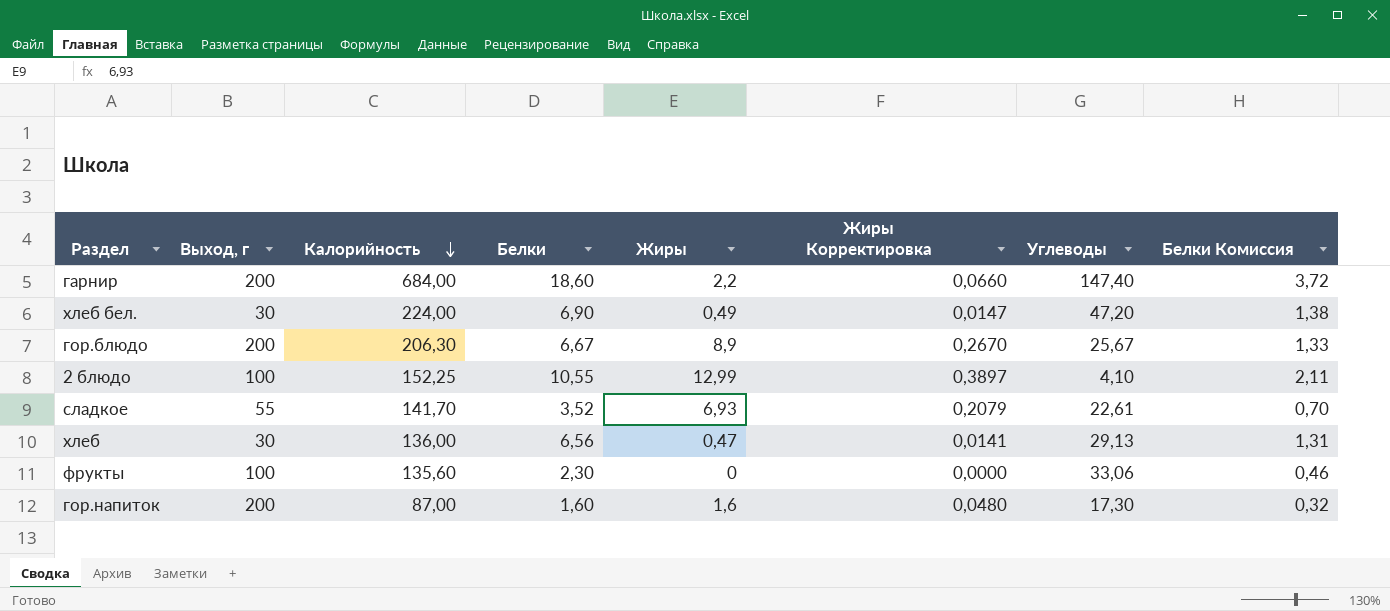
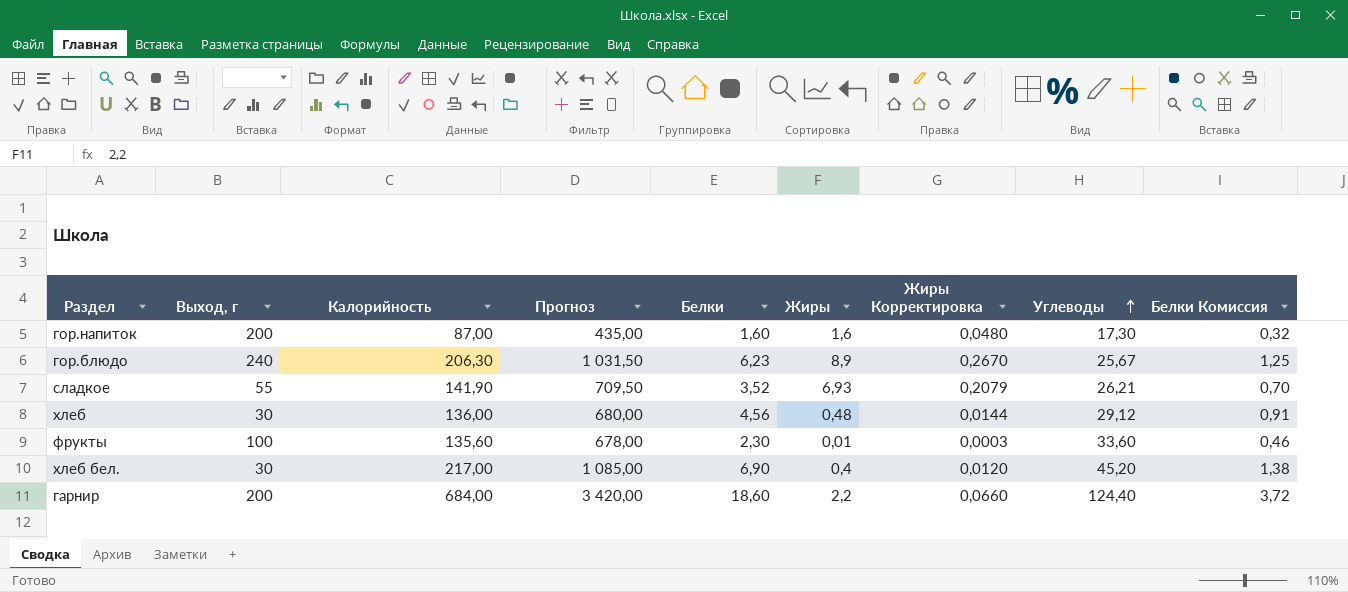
row order: Калорийность descending -> Углеводы ascending
column Прогноз | formula: none -> [Калорийность] * 5
row 2 блюдо: 100 | 152,25 | 10,55 | 12,99 | 0,3897 | 4,10 | 2,11 -> none
гор.блюдо | Выход, г: 200 -> 240
гор.блюдо | Белки: 6,67 -> 6,23
гор.блюдо | Белки Комиссия: 1,33 -> 1,25
сладкое | Калорийность: 141,70 -> 141,90
сладкое | Углеводы: 22,61 -> 26,21
хлеб | Белки: 6,56 -> 4,56
хлеб | Жиры: 0,47 -> 0,48
хлеб | Жиры Корректировка: 0,0141 -> 0,0144
хлеб | Углеводы: 29,13 -> 29,12
хлеб | Белки Комиссия: 1,31 -> 0,91
фрукты | Жиры: 0 -> 0,01
фрукты | Жиры Корректировка: 0,0000 -> 0,0003
фрукты | Углеводы: 33,06 -> 33,60
хлеб бел. | Калорийность: 224,00 -> 217,00
хлеб бел. | Жиры: 0,49 -> 0,4
хлеб бел. | Жиры Корректировка: 0,0147 -> 0,0120
хлеб бел. | Углеводы: 47,20 -> 45,20
гарнир | Углеводы: 147,40 -> 124,40

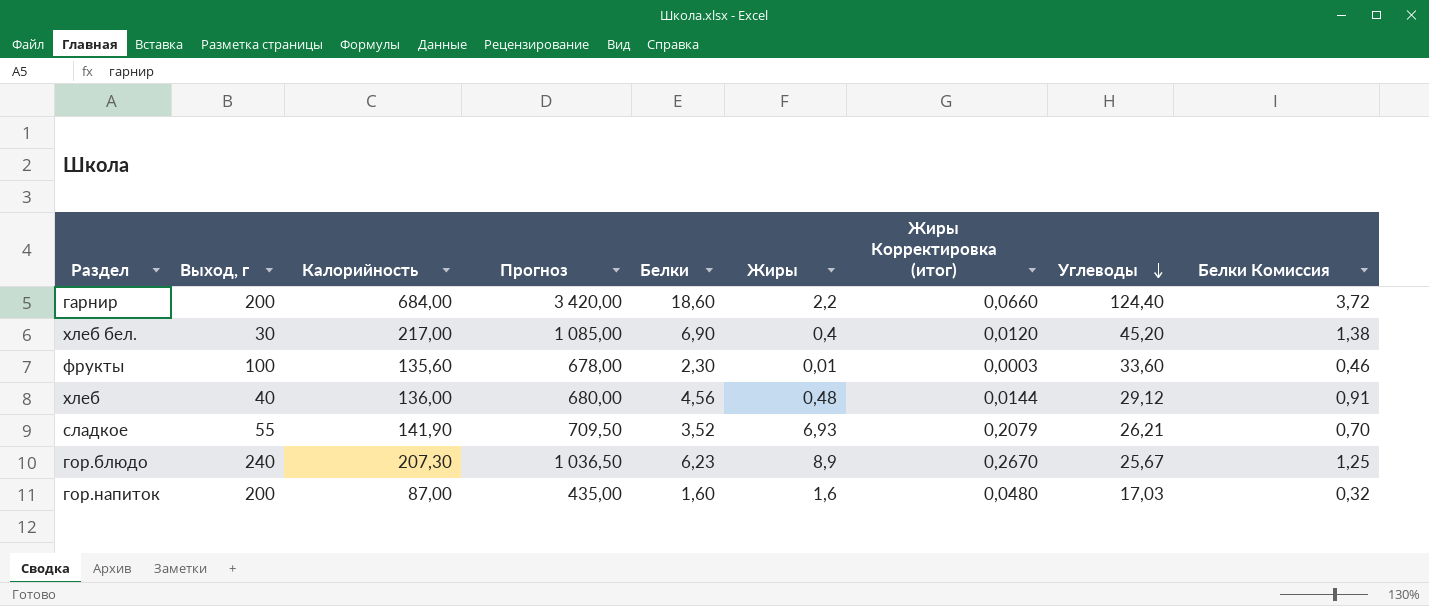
row order: Углеводы ascending -> Углеводы descending
column name: Жиры Корректировка -> Жиры Корректировка (итог)
хлеб | Выход, г: 30 -> 40
гор.блюдо | Калорийность: 206,30 -> 207,30
гор.блюдо | Прогноз: 1 031,50 -> 1 036,50
гор.напиток | Углеводы: 17,30 -> 17,03

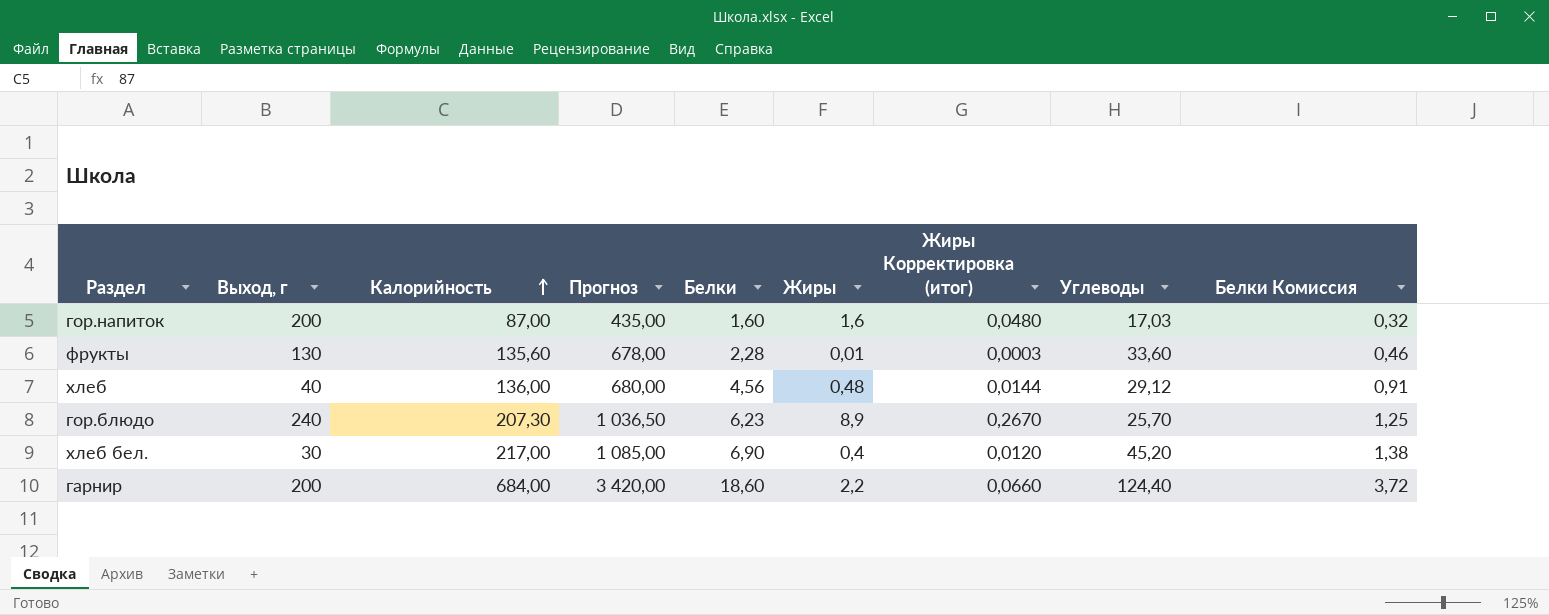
row order: Углеводы descending -> Калорийность ascending
row сладкое: 55 | 141,90 | 709,50 | 3,52 | 6,93 | 0,2079 | 26,21 | 0,70 -> none
фрукты | Выход, г: 100 -> 130
фрукты | Белки: 2,30 -> 2,28
гор.блюдо | Углеводы: 25,67 -> 25,70

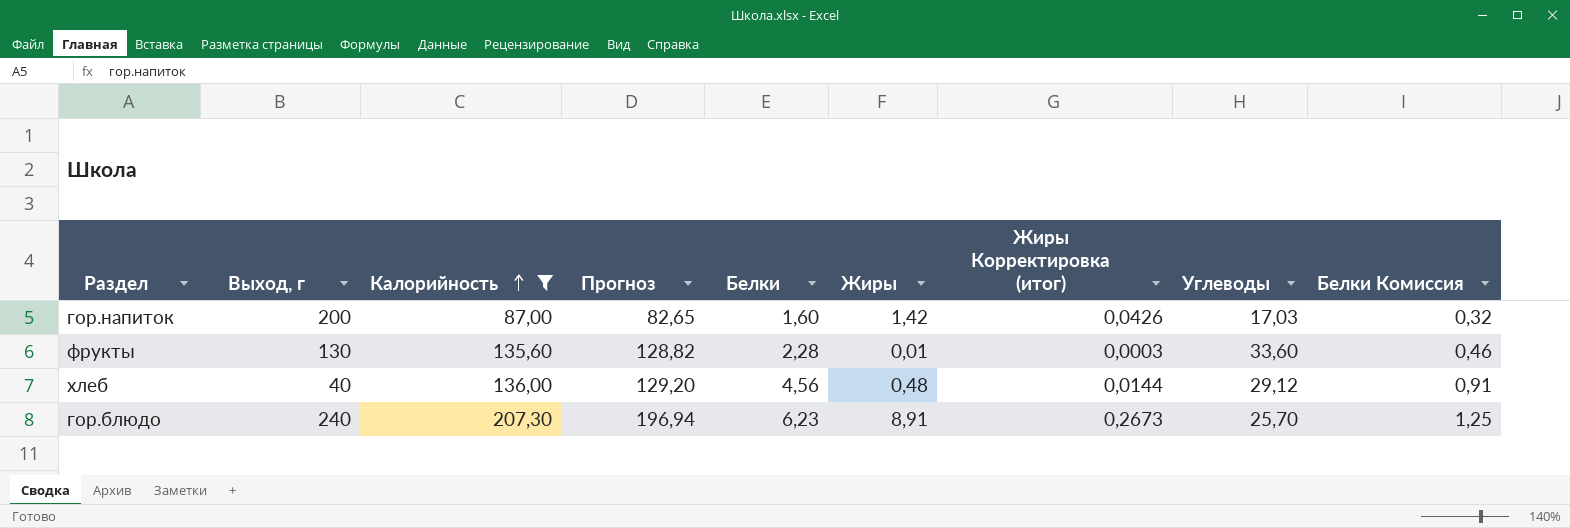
filter: none -> Калорийность <= 207,30
column Прогноз | formula: [Калорийность] * 5 -> [Калорийность] * 0,95
гор.напиток | Жиры: 1,6 -> 1,42
гор.напиток | Жиры Корректировка (итог): 0,0480 -> 0,0426
гор.блюдо | Жиры: 8,9 -> 8,91
гор.блюдо | Жиры Корректировка (итог): 0,2670 -> 0,2673

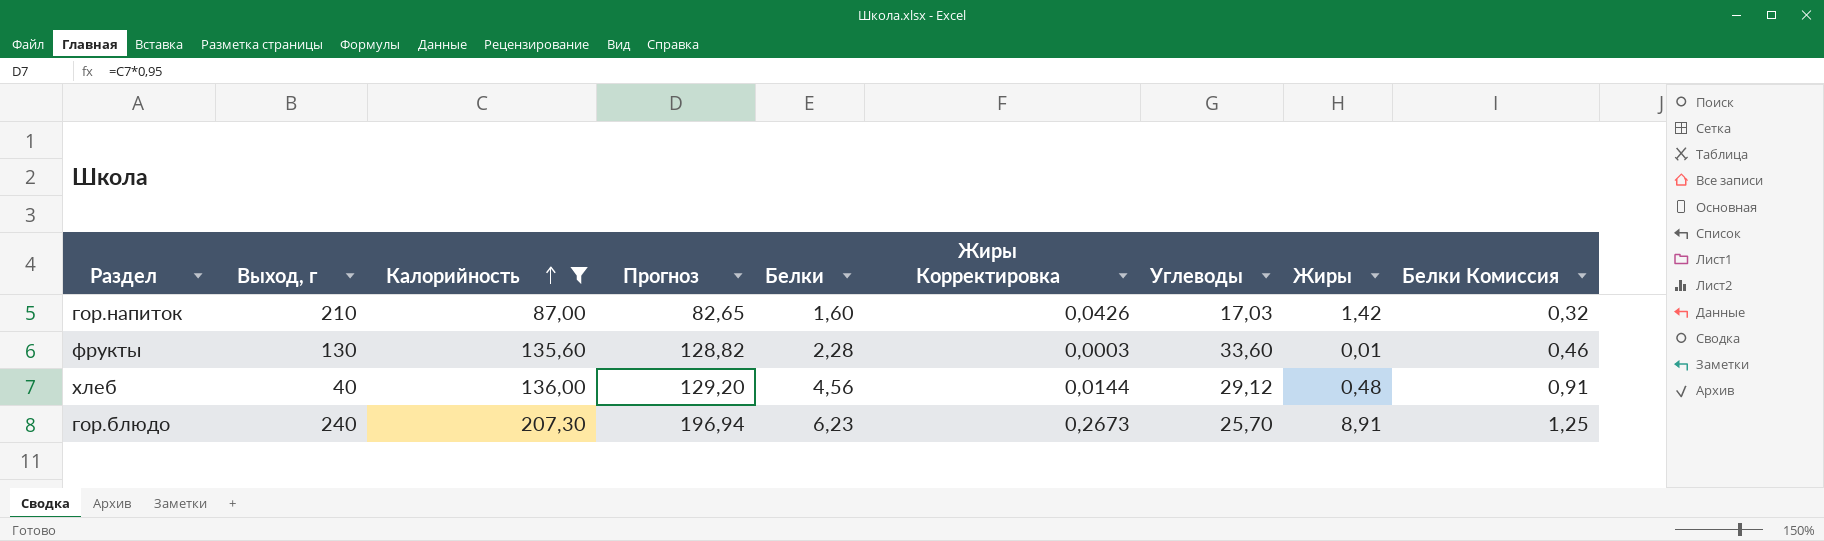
column name: Жиры Корректировка (итог) -> Жиры Корректировка
column Жиры | position: 6 -> 8
гор.напиток | Выход, г: 200 -> 210

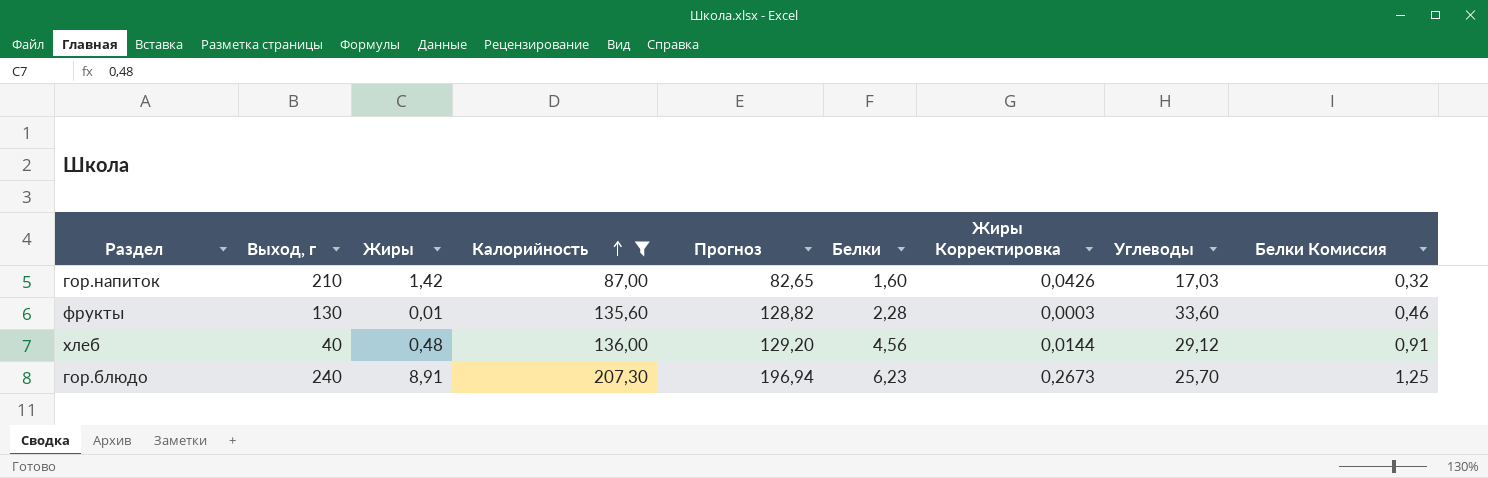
column Жиры | position: 8 -> 3

